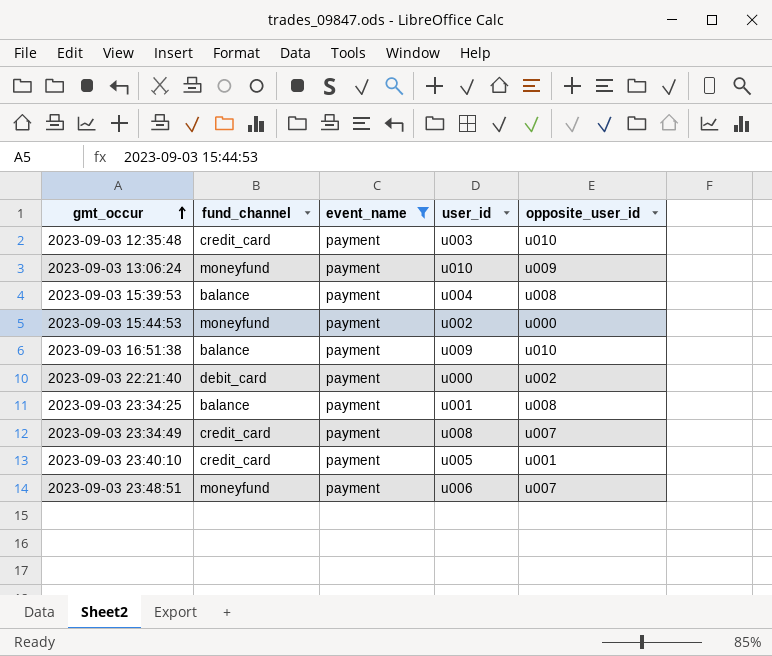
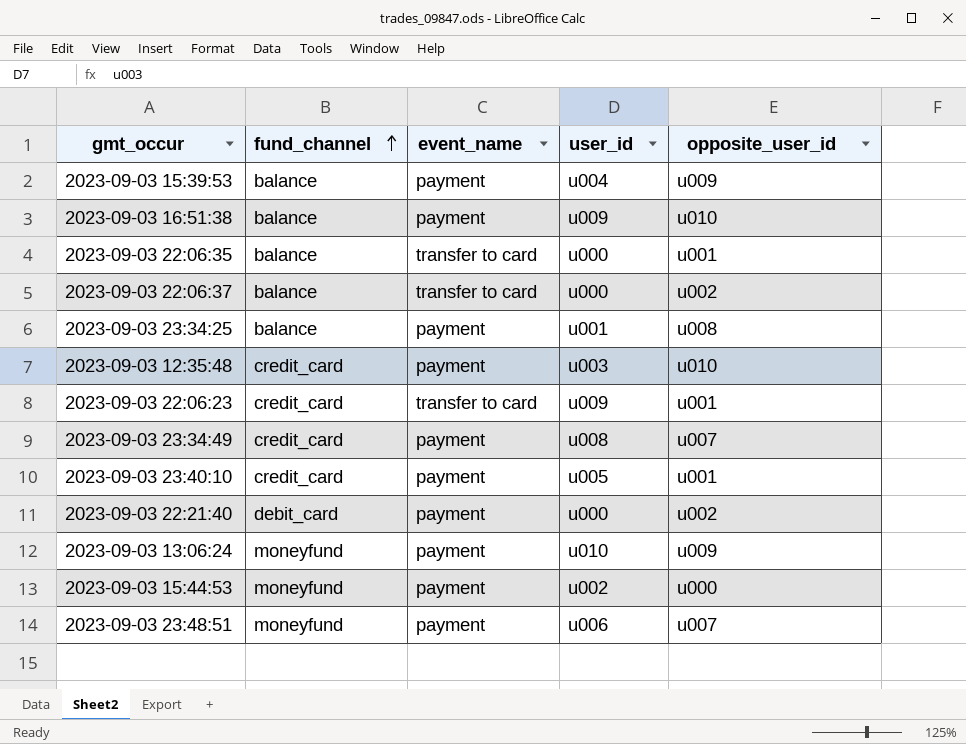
filter: event_name = payment -> none
row order: gmt_occur ascending -> fund_channel ascending
2023-09-03 15:39:53 | opposite_user_id: u008 -> u009

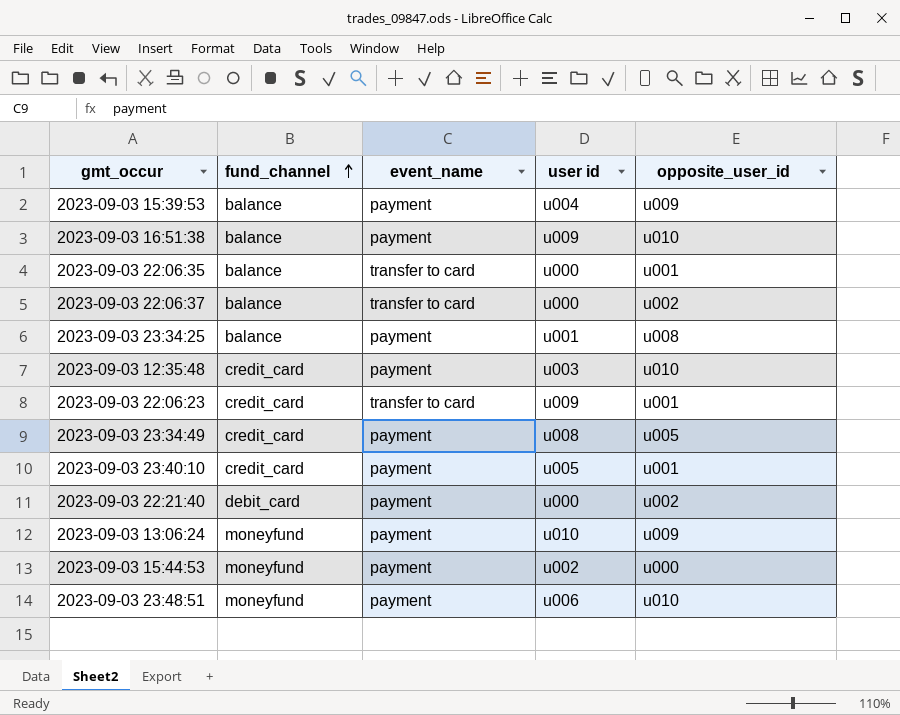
column name: user_id -> user id
2023-09-03 23:34:49 | opposite_user_id: u007 -> u005
2023-09-03 23:48:51 | opposite_user_id: u007 -> u010

